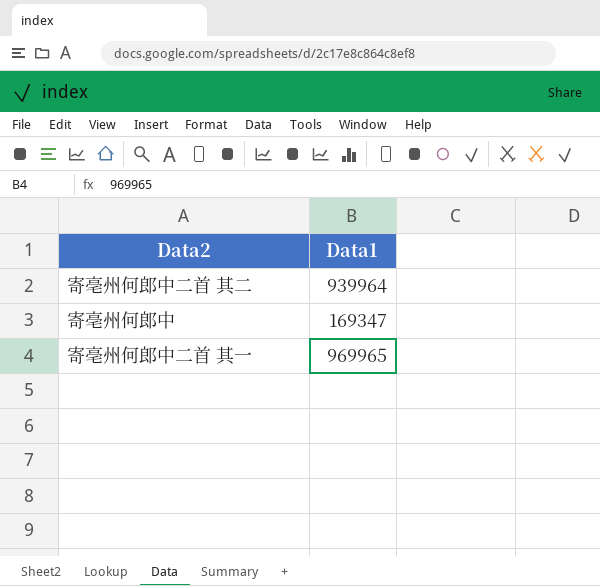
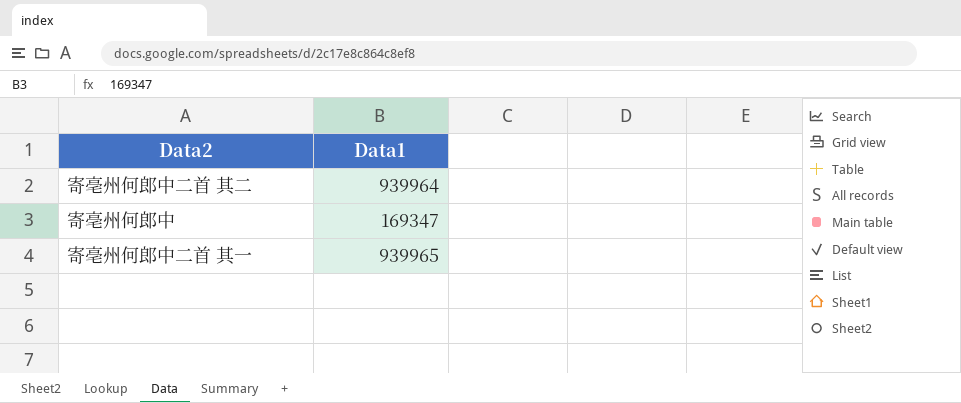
寄亳州何郎中二首 其一 | Data1: 969965 -> 939965

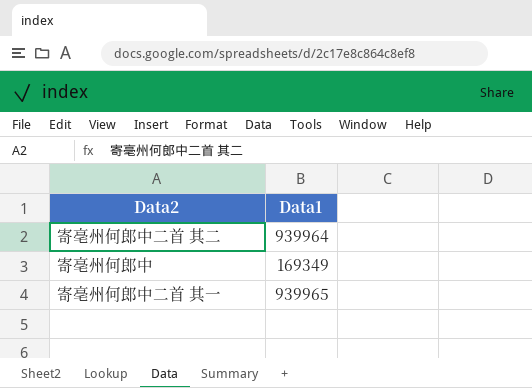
寄亳州何郎中 | Data1: 169347 -> 169349

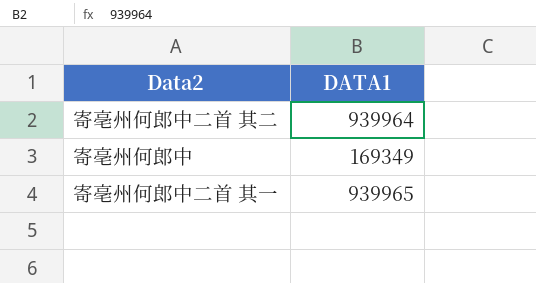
column name: Data1 -> DATA1

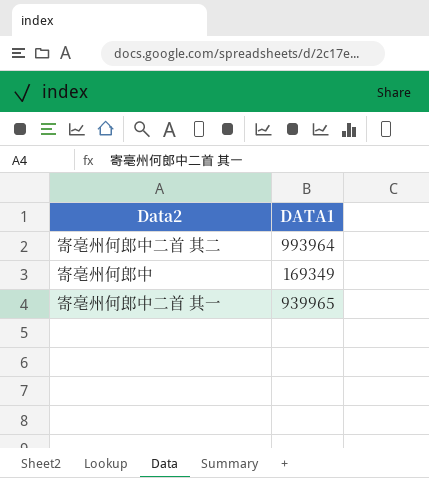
寄亳州何郎中二首 其二 | DATA1: 939964 -> 993964

